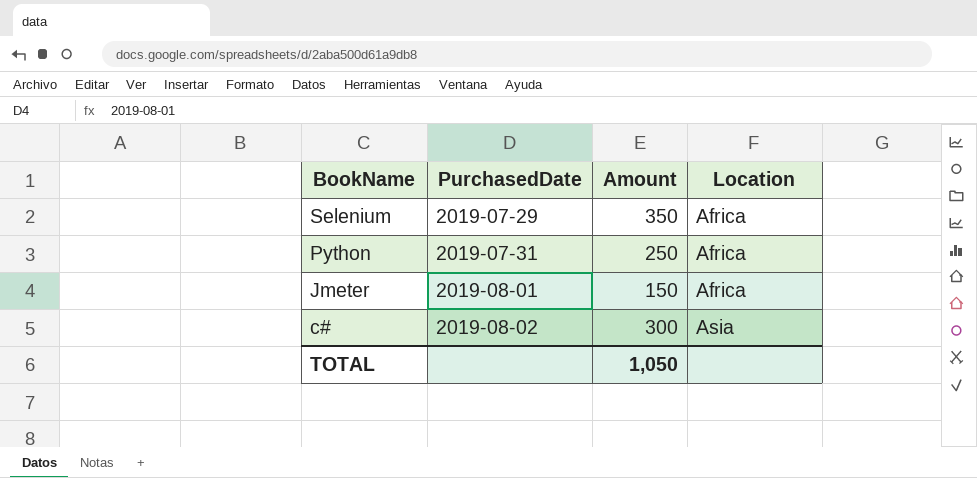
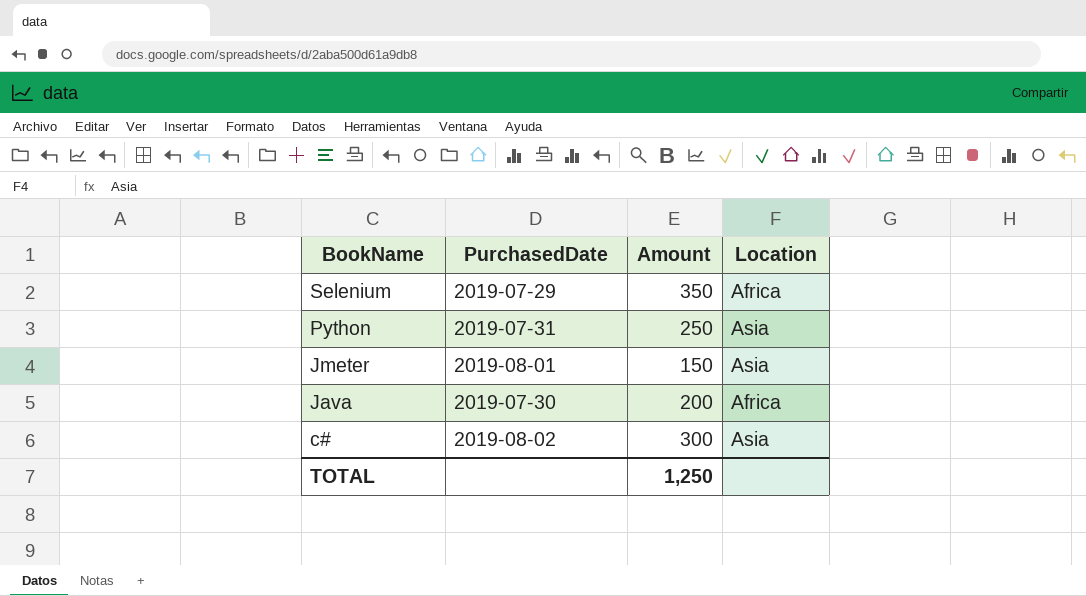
Python | Location: Africa -> Asia
Jmeter | Location: Africa -> Asia
row Java: none -> 2019-07-30 | 200 | Africa
TOTAL | Amount: 1,050 -> 1,250

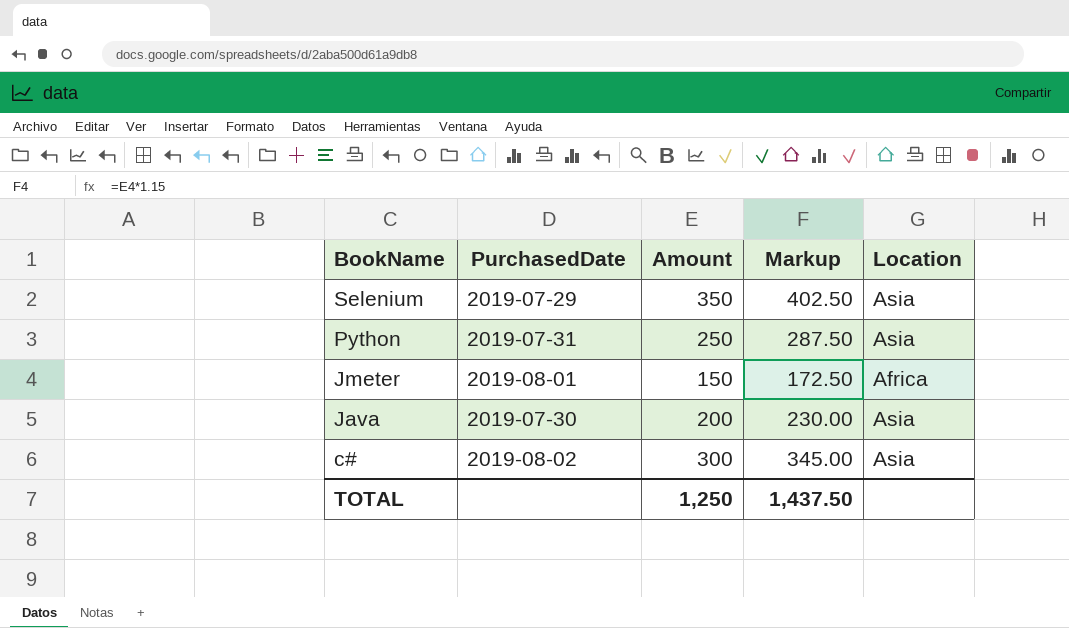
column Markup | formula: none -> [Amount] * 1.15
Selenium | Location: Africa -> Asia
Jmeter | Location: Asia -> Africa
Java | Location: Africa -> Asia

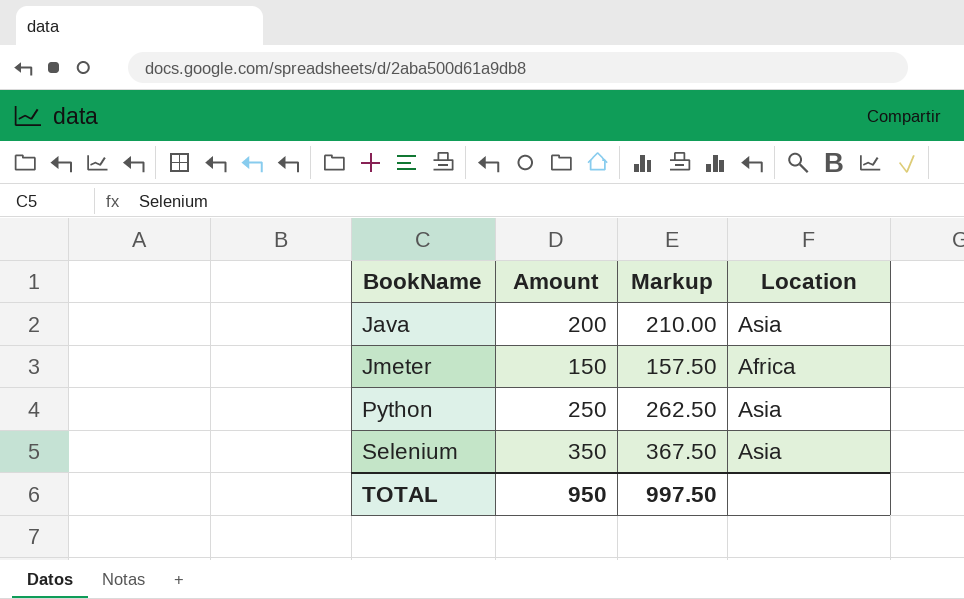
row order: BookName descending -> BookName ascending
column PurchasedDate | position: 2 -> none
column Markup | formula: [Amount] * 1.15 -> [Amount] * 1.05
row c#: 2019-08-02 | 300 | 345.00 | Asia -> none
TOTAL | Amount: 1,250 -> 950
TOTAL | Markup: 1,437.50 -> 997.50

